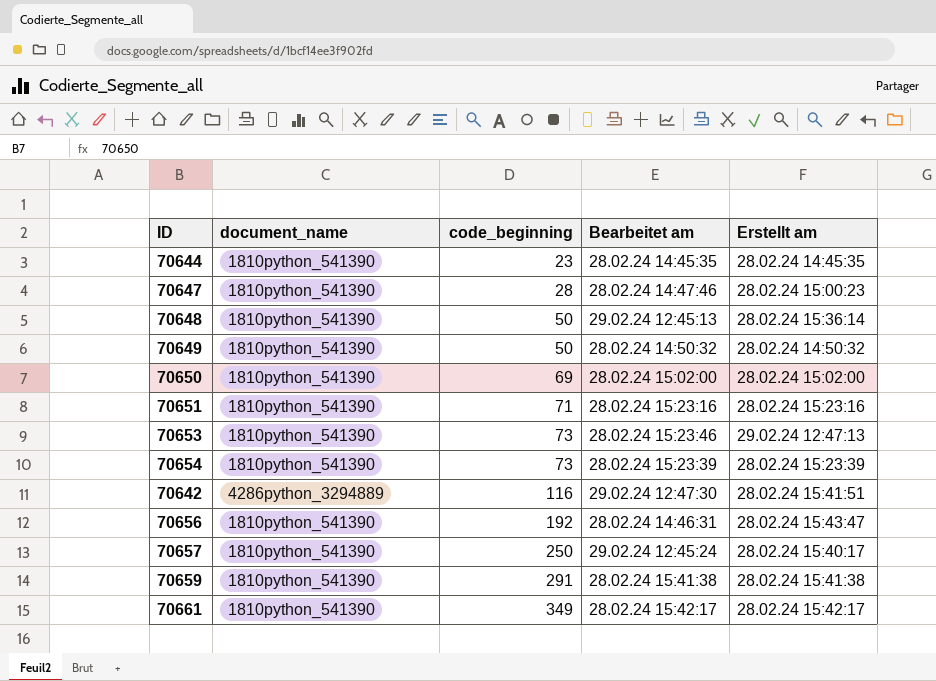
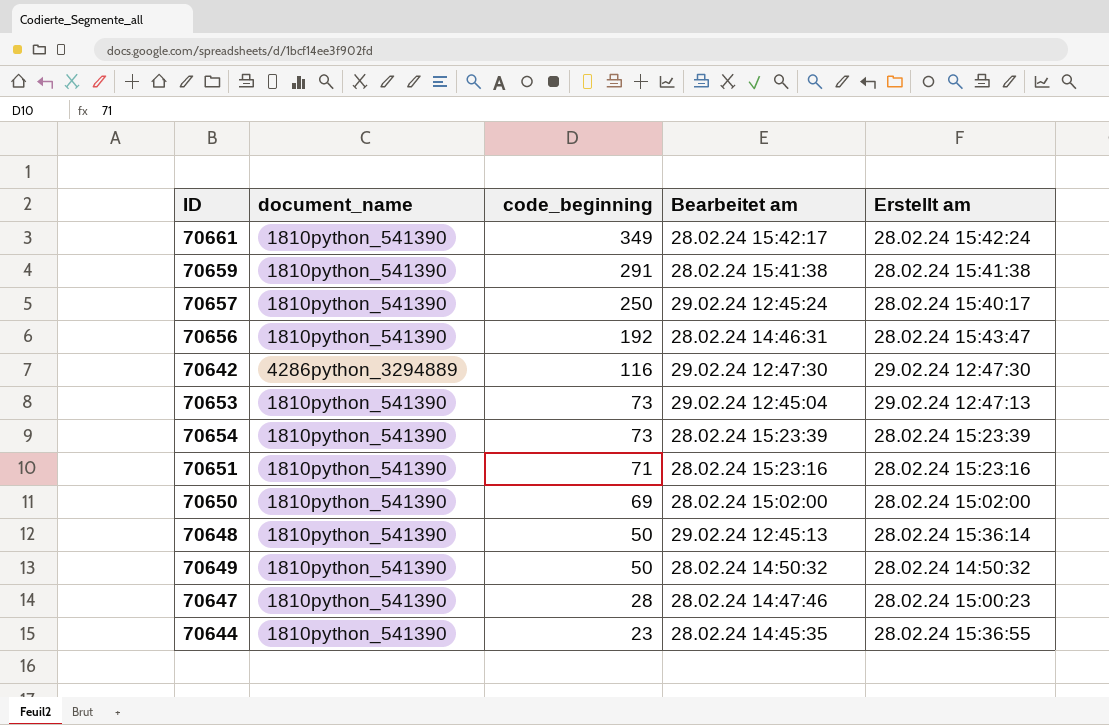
row order: code_beginning ascending -> code_beginning descending
70661 | Erstellt am: 28.02.24 15:42:17 -> 28.02.24 15:42:24
70642 | Erstellt am: 28.02.24 15:41:51 -> 29.02.24 12:47:30
70653 | Bearbeitet am: 28.02.24 15:23:46 -> 29.02.24 12:45:04
70644 | Erstellt am: 28.02.24 14:45:35 -> 28.02.24 15:36:55

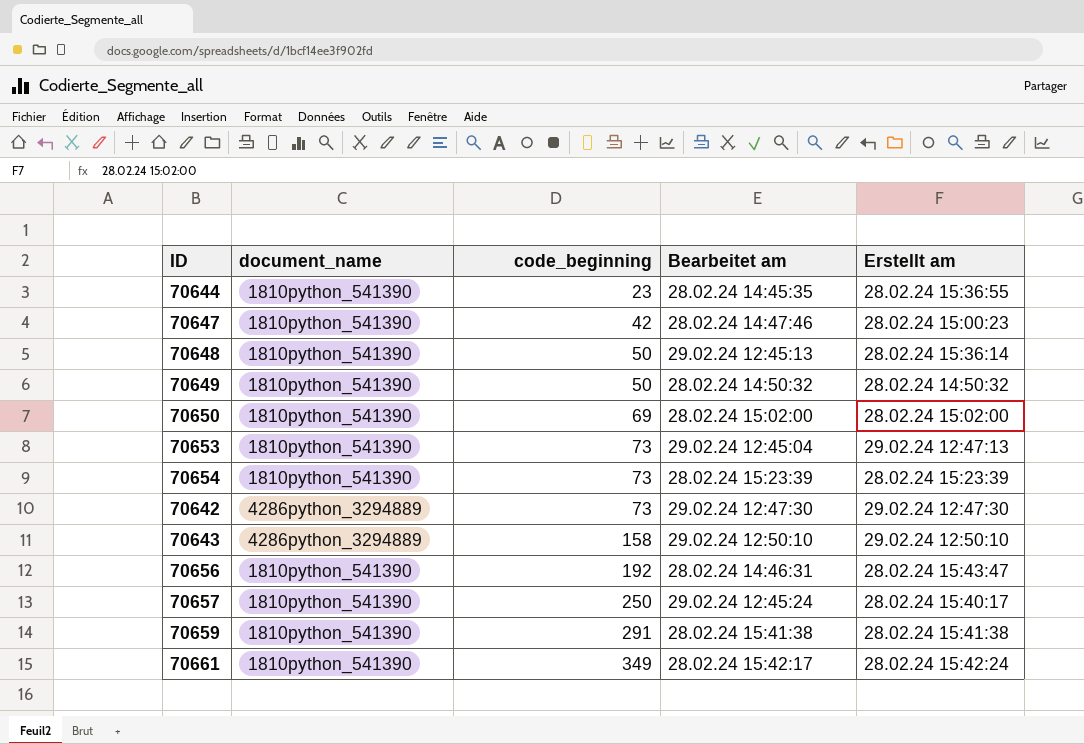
row order: code_beginning descending -> code_beginning ascending
row 70651: 1810python_541390 | 71 | 28.02.24 15:23:16 | 28.02.24 15:23:16 -> none
70647 | code_beginning: 28 -> 42
70642 | code_beginning: 116 -> 73
row 70643: none -> 4286python_3294889 | 158 | 29.02.24 12:50:10 | 29.02.24 12:50:10

